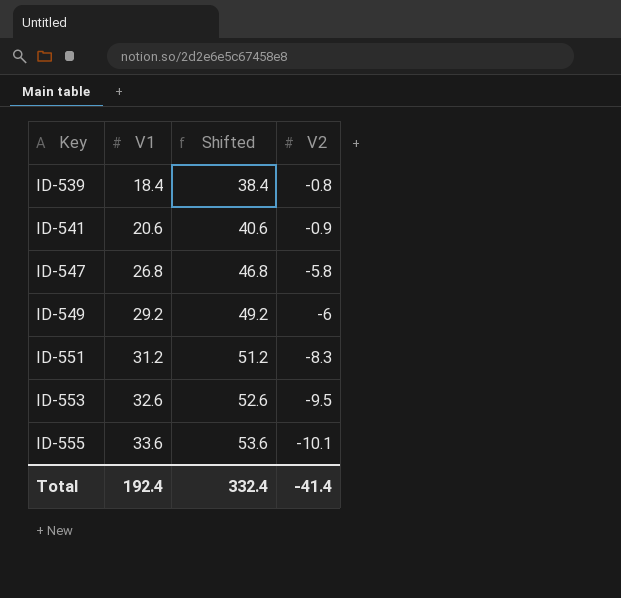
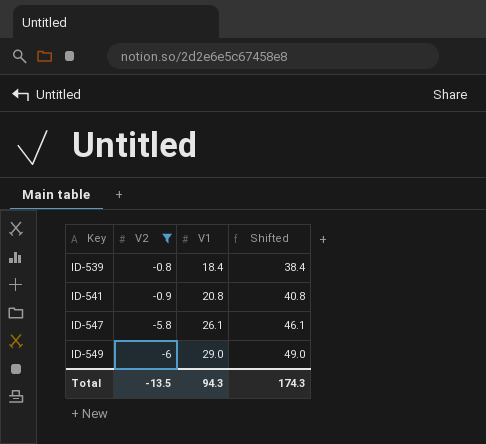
filter: none -> V2 >= -6
column V2 | position: 4 -> 2
ID-541 | V1: 20.6 -> 20.8
ID-541 | Shifted: 40.6 -> 40.8
ID-547 | V1: 26.8 -> 26.1
ID-547 | Shifted: 46.8 -> 46.1
ID-549 | V1: 29.2 -> 29.0
ID-549 | Shifted: 49.2 -> 49.0
Total | V2: -41.4 -> -13.5
Total | V1: 192.4 -> 94.3
Total | Shifted: 332.4 -> 174.3

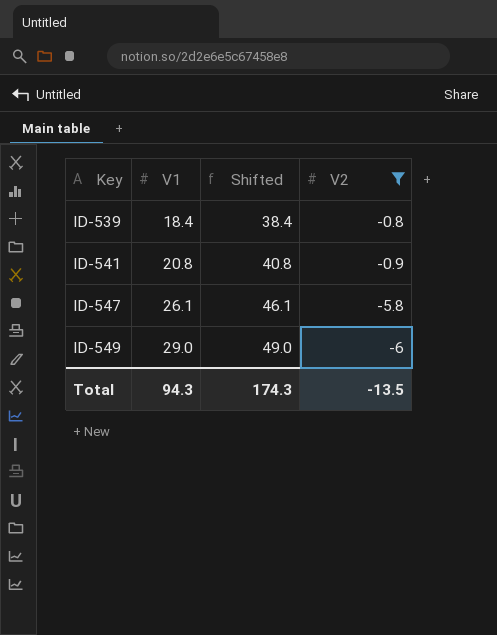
column V2 | position: 2 -> 4

